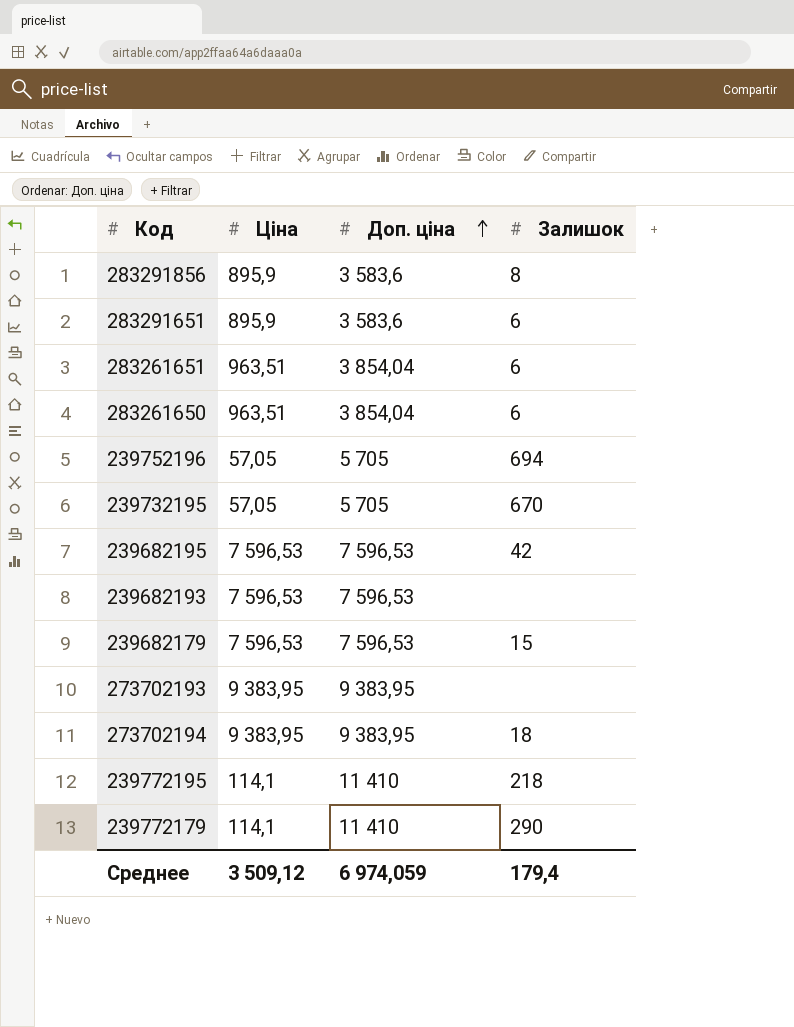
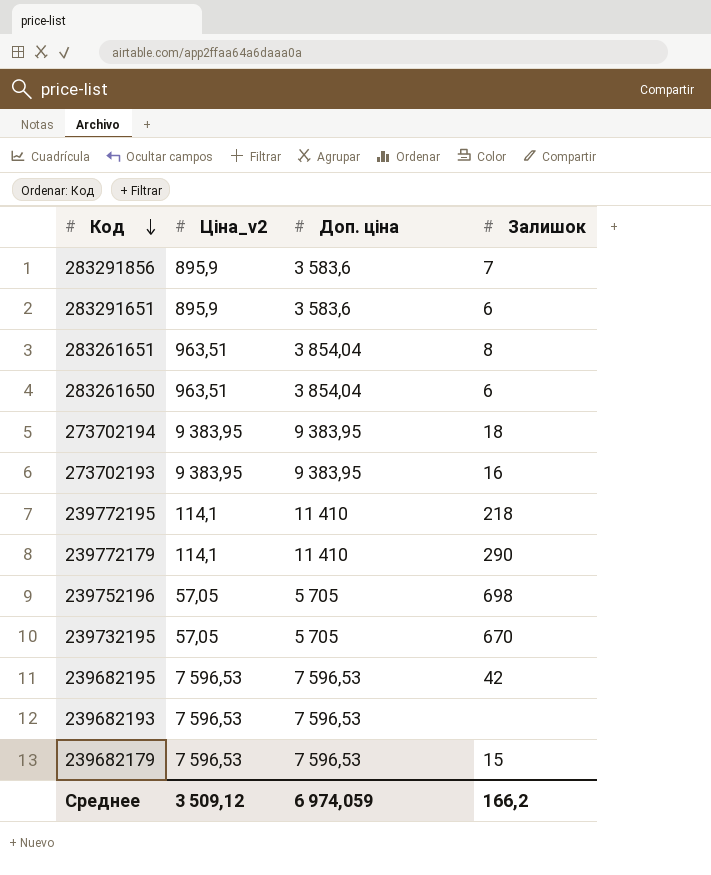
row order: Доп. ціна ascending -> Код descending
column name: Ціна -> Ціна_v2
283291856 | Залишок: 8 -> 7
283261651 | Залишок: 6 -> 8
273702193 | Залишок: none -> 16
239752196 | Залишок: 694 -> 698
Среднее | Залишок: 179,4 -> 166,2

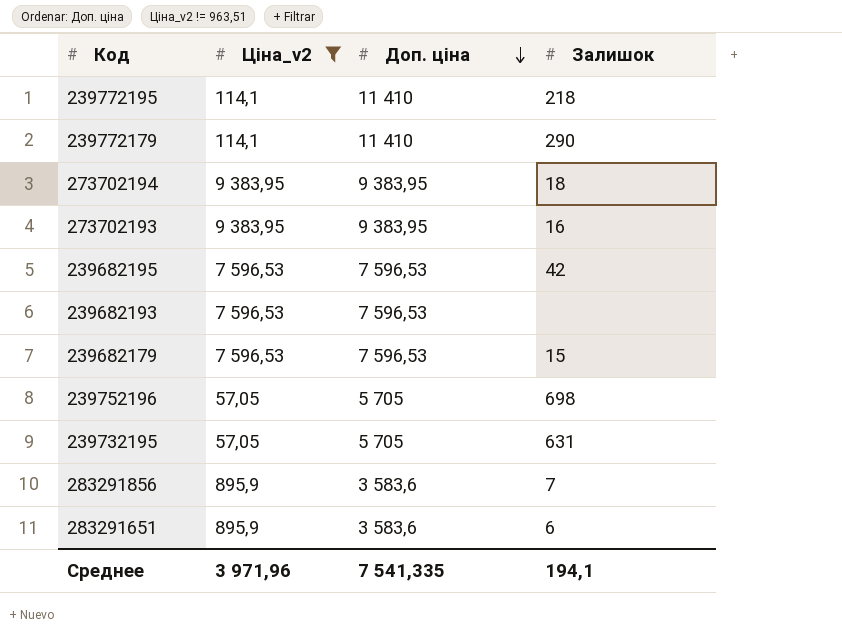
filter: none -> Ціна_v2 != 963,51
row order: Код descending -> Доп. ціна descending
239732195 | Залишок: 670 -> 631
Среднее | Ціна_v2: 3 509,12 -> 3 971,96
Среднее | Доп. ціна: 6 974,059 -> 7 541,335
Среднее | Залишок: 166,2 -> 194,1

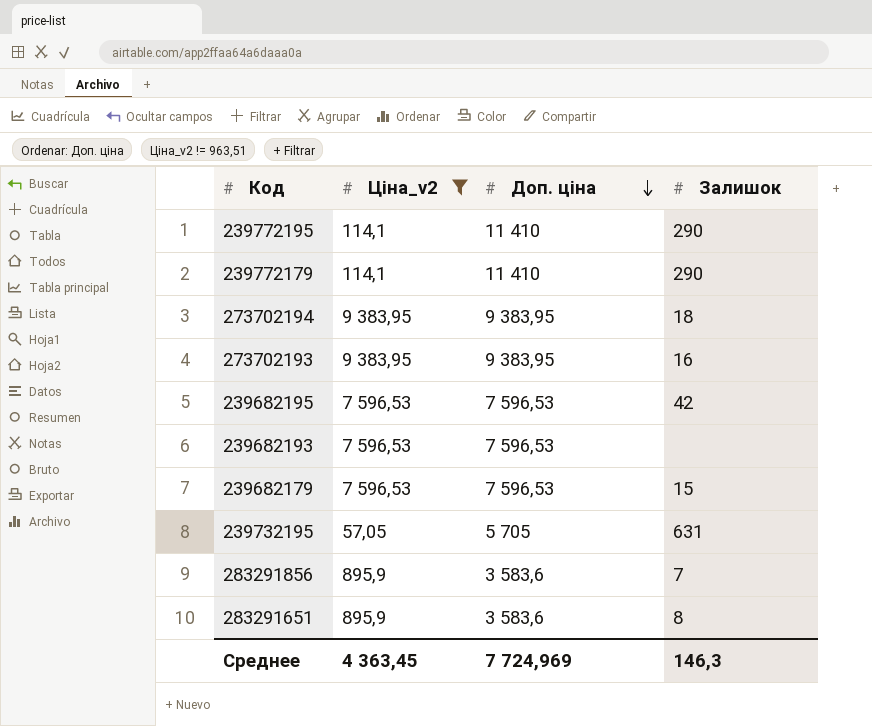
row 239752196: 57,05 | 5 705 | 698 -> none
239772195 | Залишок: 218 -> 290
283291651 | Залишок: 6 -> 8
Среднее | Ціна_v2: 3 971,96 -> 4 363,45
Среднее | Доп. ціна: 7 541,335 -> 7 724,969
Среднее | Залишок: 194,1 -> 146,3

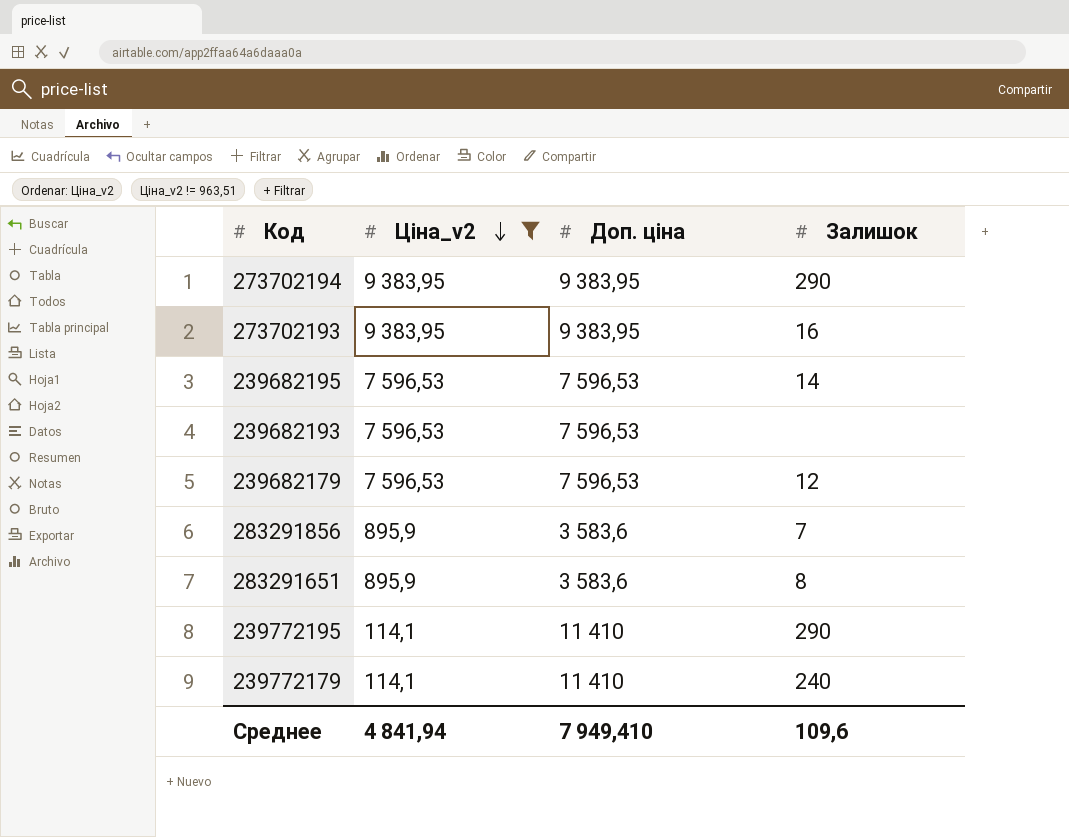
row order: Доп. ціна descending -> Ціна_v2 descending
row 239732195: 57,05 | 5 705 | 631 -> none
273702194 | Залишок: 18 -> 290
239682195 | Залишок: 42 -> 14
239682179 | Залишок: 15 -> 12
239772179 | Залишок: 290 -> 240
Среднее | Ціна_v2: 4 363,45 -> 4 841,94
Среднее | Доп. ціна: 7 724,969 -> 7 949,410
Среднее | Залишок: 146,3 -> 109,6

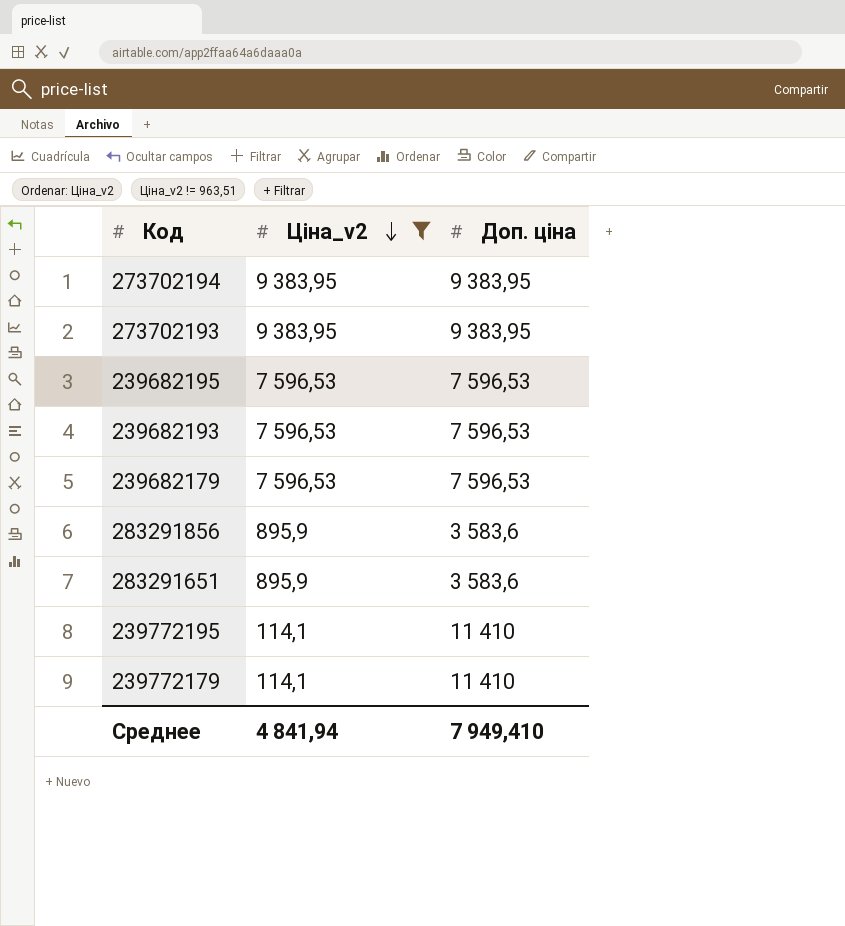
column Залишок | position: 4 -> none

